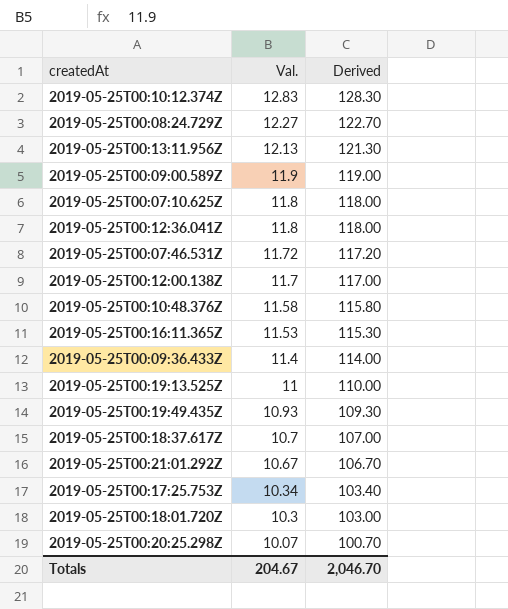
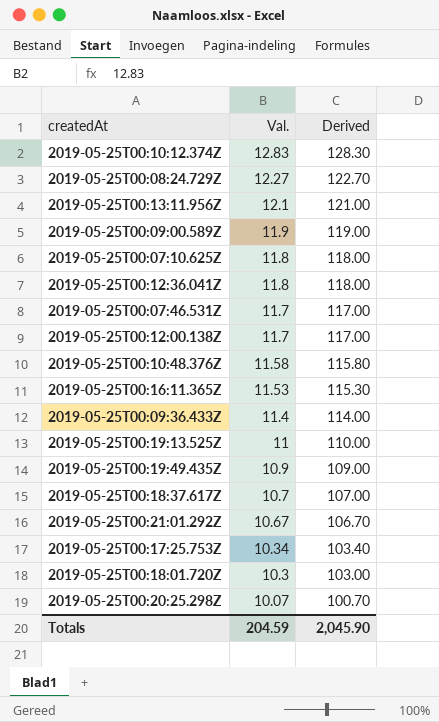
2019-05-25T00:13:11.956Z | Val.: 12.13 -> 12.1
2019-05-25T00:13:11.956Z | Derived: 121.30 -> 121.00
2019-05-25T00:07:46.531Z | Val.: 11.72 -> 11.7
2019-05-25T00:07:46.531Z | Derived: 117.20 -> 117.00
2019-05-25T00:19:49.435Z | Val.: 10.93 -> 10.9
2019-05-25T00:19:49.435Z | Derived: 109.30 -> 109.00
Totals | Val.: 204.67 -> 204.59
Totals | Derived: 2,046.70 -> 2,045.90

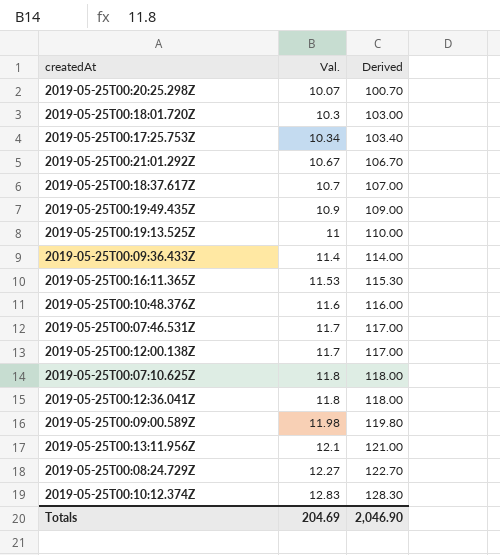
row order: Val. descending -> Val. ascending
2019-05-25T00:10:48.376Z | Val.: 11.58 -> 11.6
2019-05-25T00:10:48.376Z | Derived: 115.80 -> 116.00
2019-05-25T00:09:00.589Z | Val.: 11.9 -> 11.98
2019-05-25T00:09:00.589Z | Derived: 119.00 -> 119.80
Totals | Val.: 204.59 -> 204.69
Totals | Derived: 2,045.90 -> 2,046.90

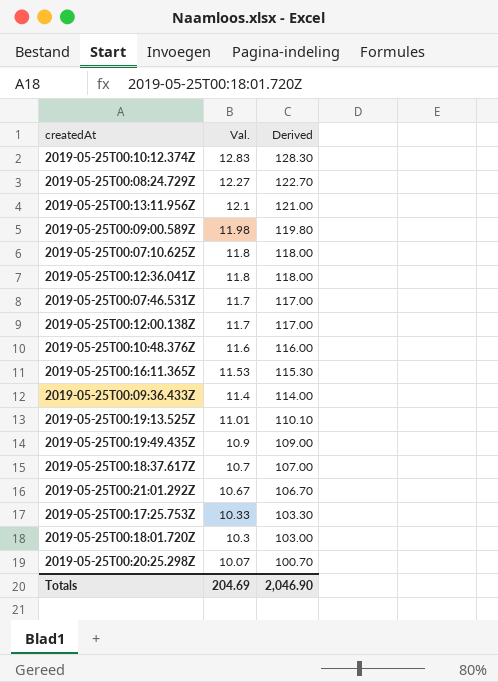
row order: Val. ascending -> Val. descending
2019-05-25T00:19:13.525Z | Val.: 11 -> 11.01
2019-05-25T00:19:13.525Z | Derived: 110.00 -> 110.10
2019-05-25T00:17:25.753Z | Val.: 10.34 -> 10.33
2019-05-25T00:17:25.753Z | Derived: 103.40 -> 103.30

